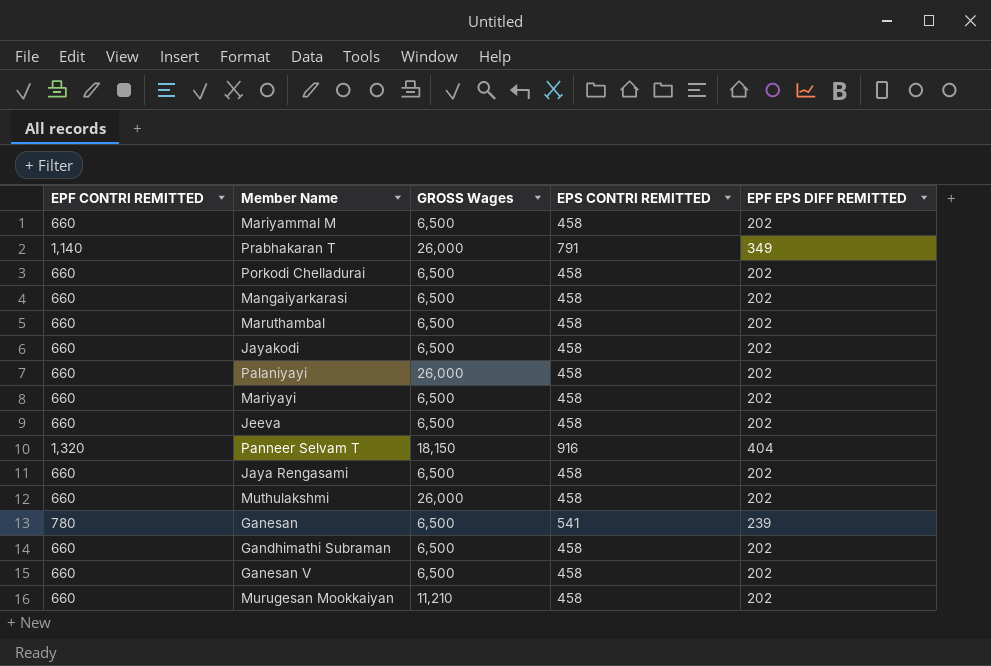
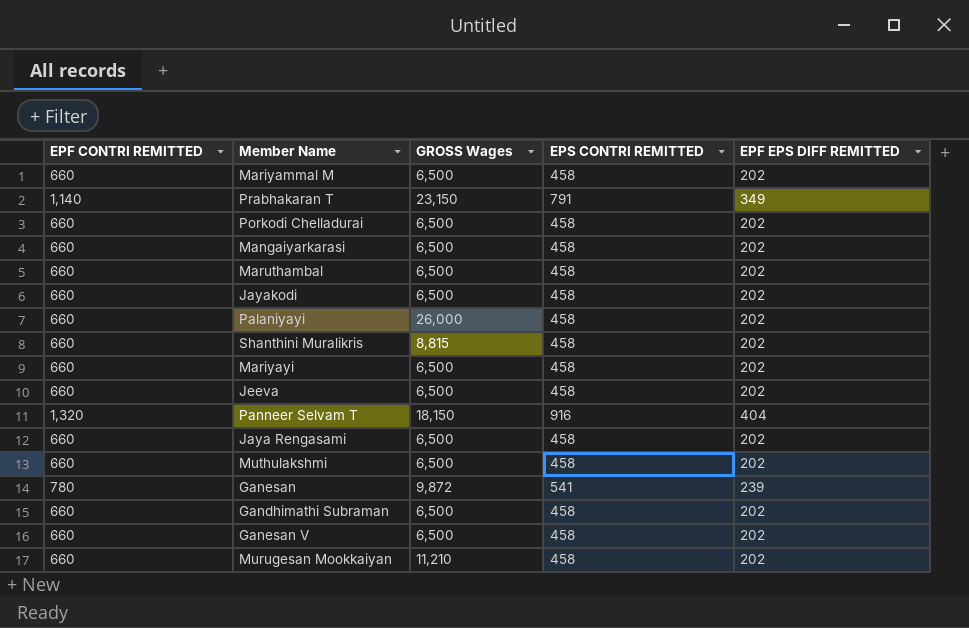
Prabhakaran T | GROSS Wages: 26,000 -> 23,150
row Shanthini Muralikris: none -> 660 | 8,815 | 458 | 202
Muthulakshmi | GROSS Wages: 26,000 -> 6,500
Ganesan | GROSS Wages: 6,500 -> 9,872

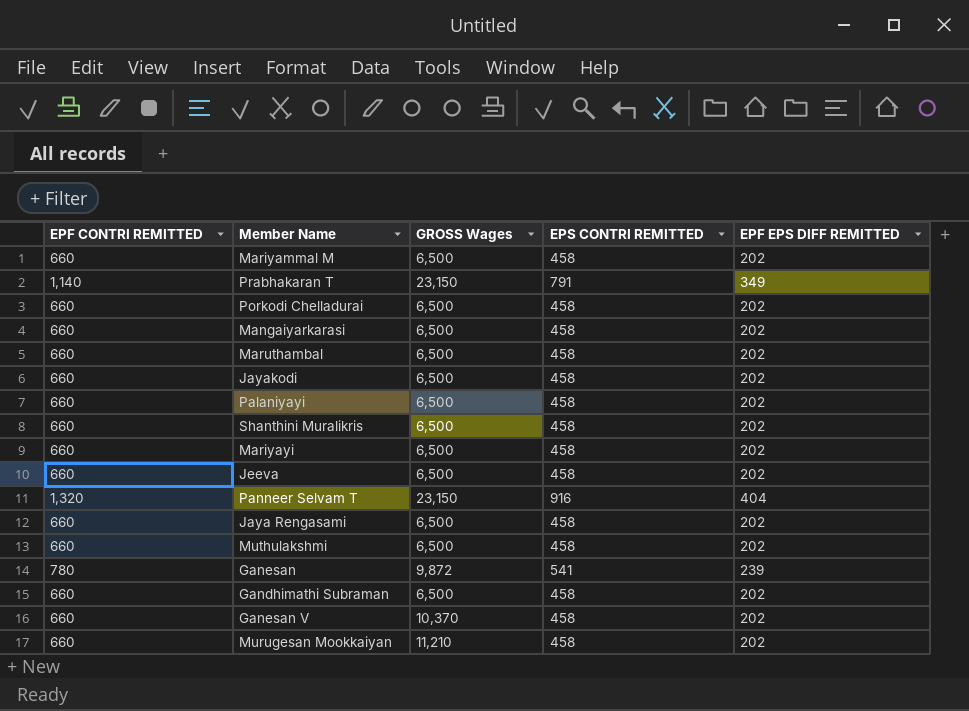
Palaniyayi | GROSS Wages: 26,000 -> 6,500
Shanthini Muralikris | GROSS Wages: 8,815 -> 6,500
Panneer Selvam T | GROSS Wages: 18,150 -> 23,150
Ganesan V | GROSS Wages: 6,500 -> 10,370

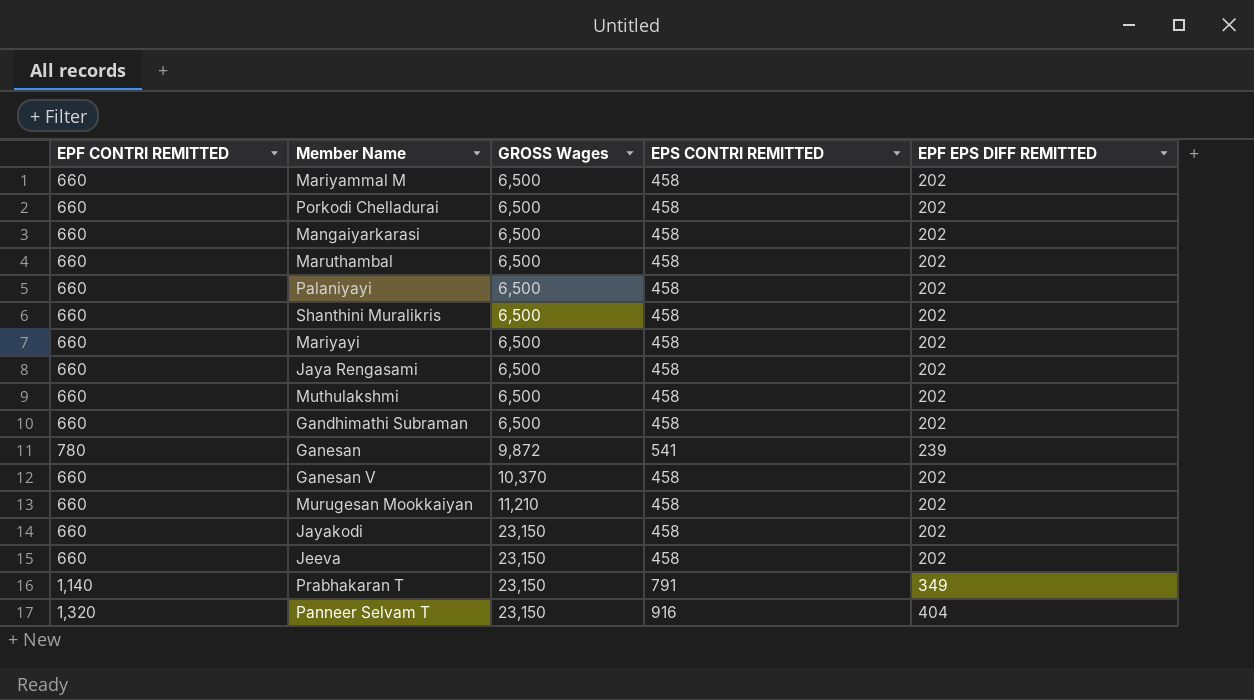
row order: none -> GROSS Wages ascending
Jayakodi | GROSS Wages: 6,500 -> 23,150
Jeeva | GROSS Wages: 6,500 -> 23,150

